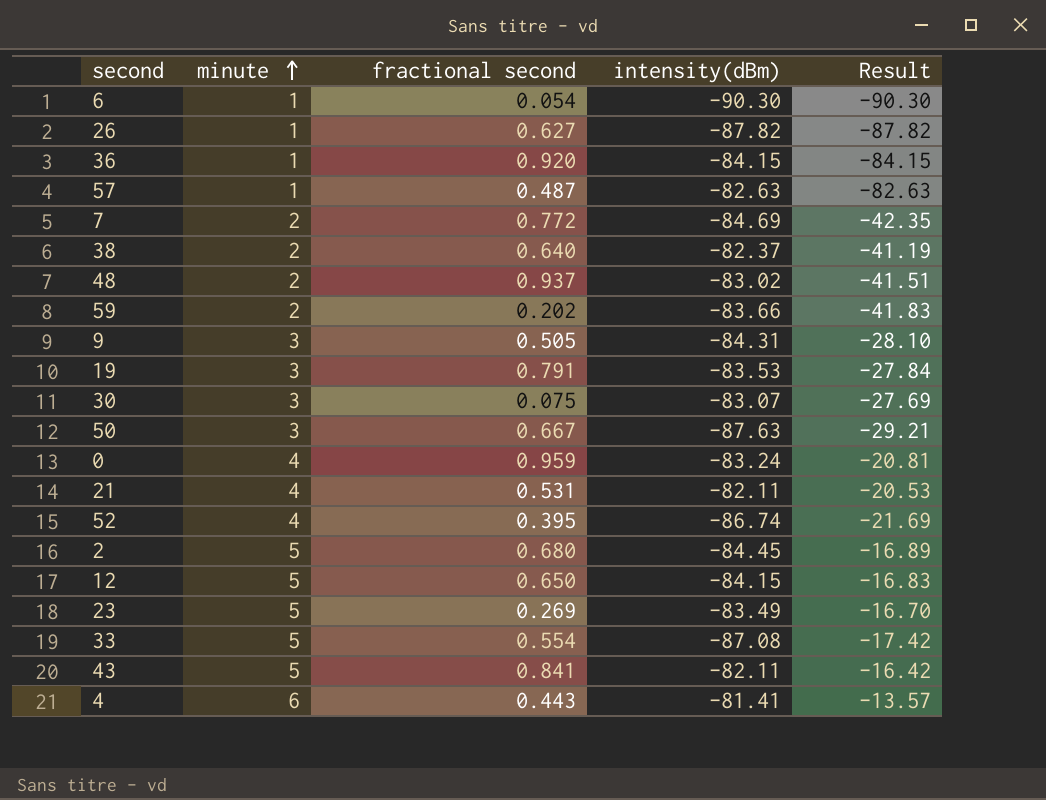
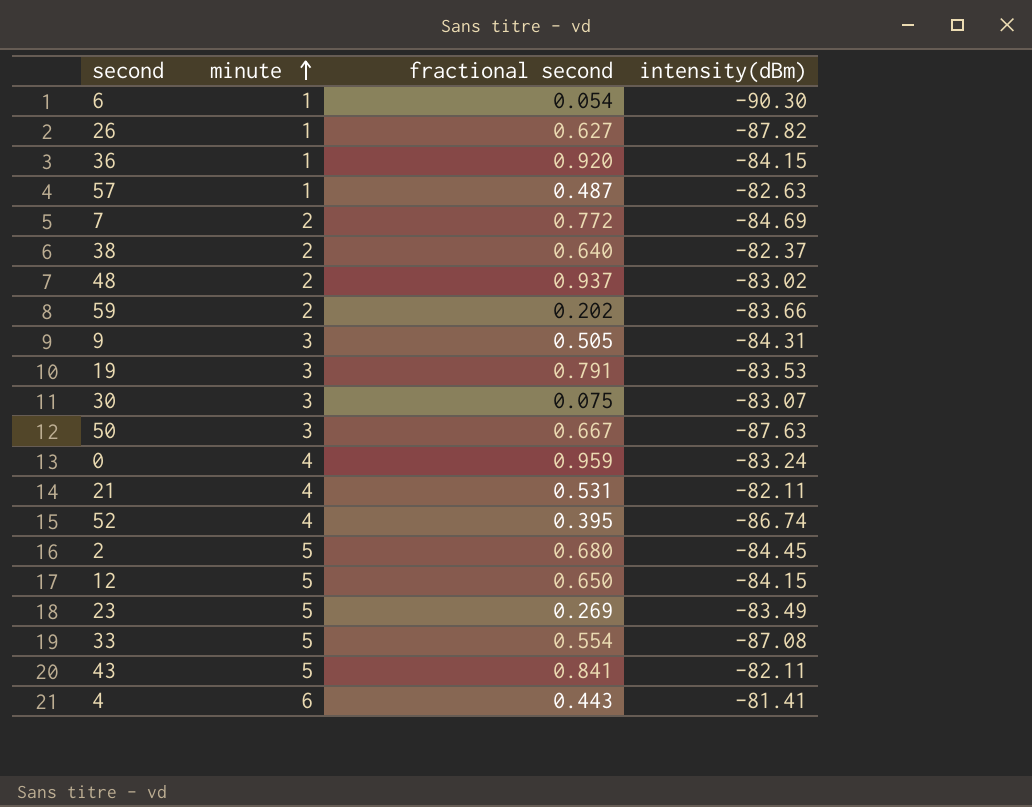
column Result | formula: [intensity(dBm)] / [minute] -> none

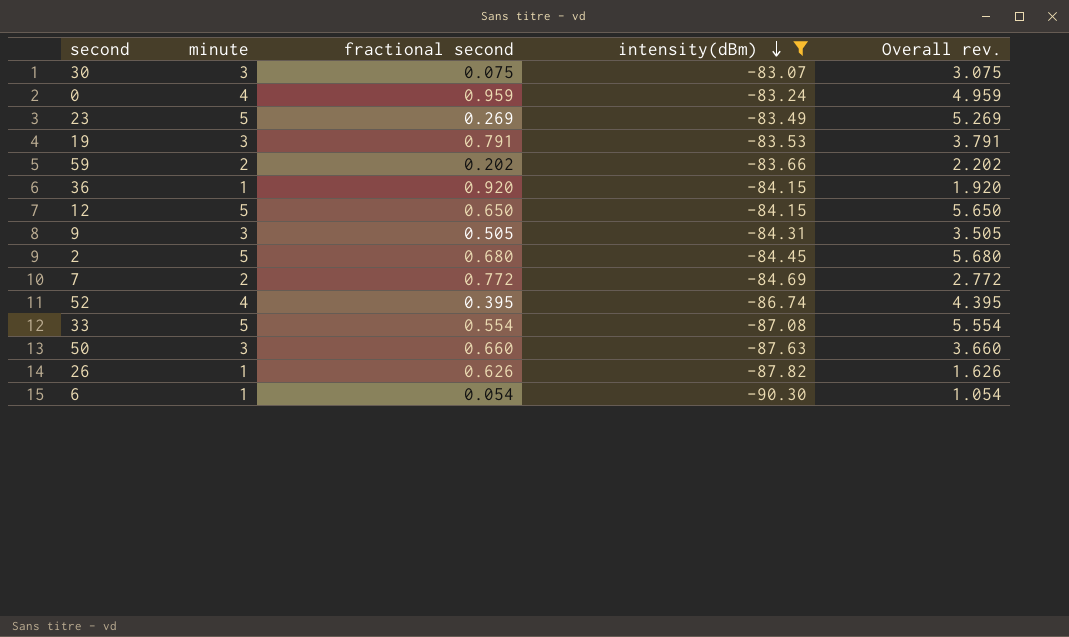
filter: none -> intensity(dBm) <= -83.07
row order: minute ascending -> intensity(dBm) descending
column Overall rev. | formula: none -> [minute] + [fractional second]
50 | fractional second: 0.667 -> 0.660
26 | fractional second: 0.627 -> 0.626

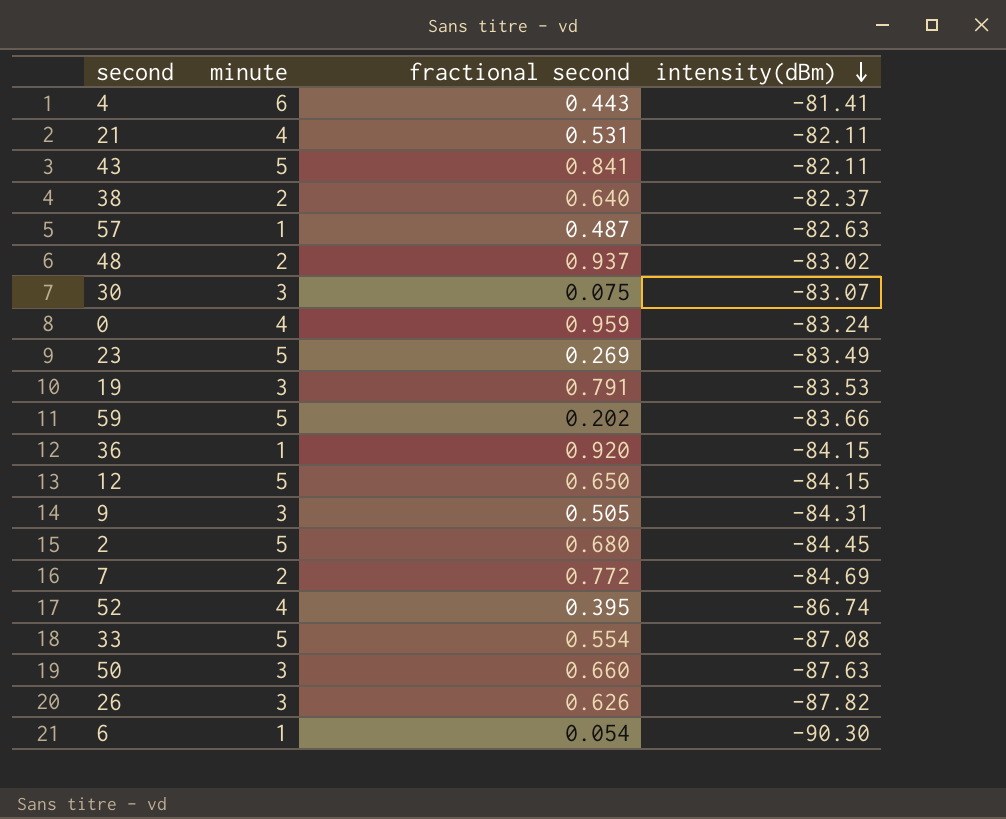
filter: intensity(dBm) <= -83.07 -> none
column Overall rev. | formula: [minute] + [fractional second] -> none
59 | minute: 2 -> 5
26 | minute: 1 -> 3

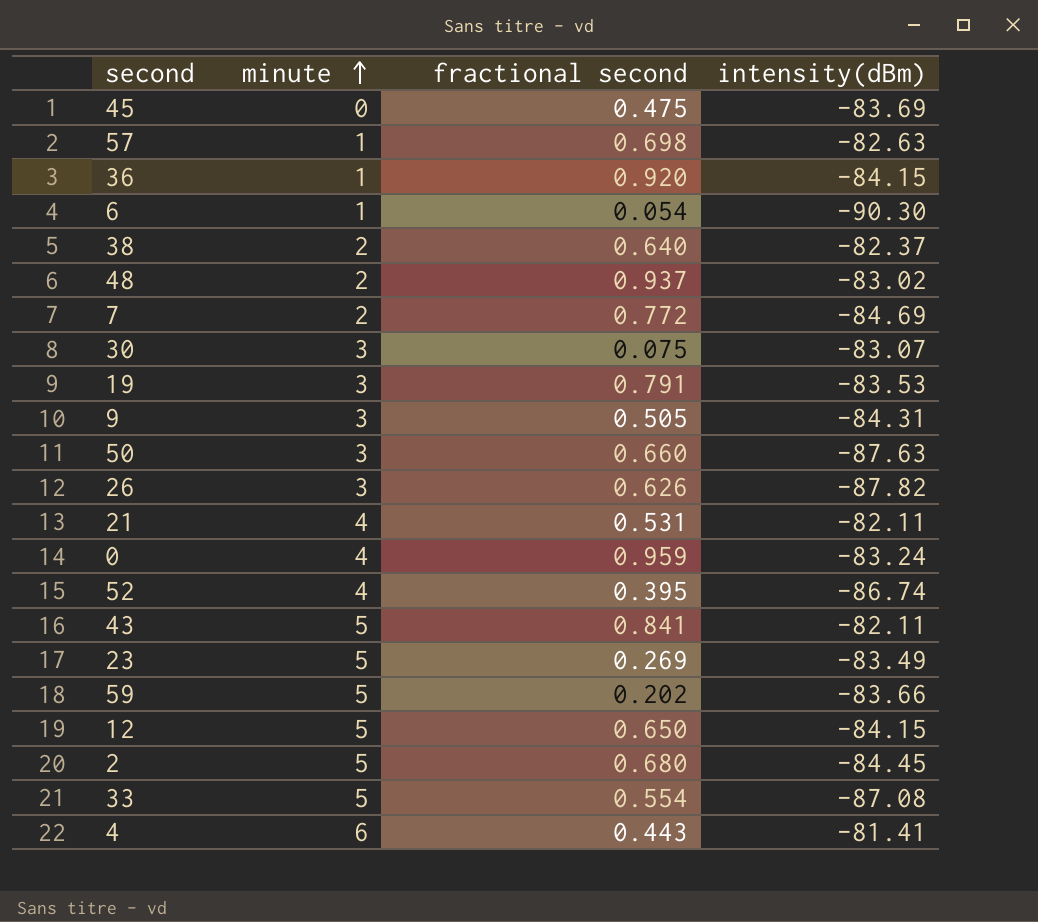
row order: intensity(dBm) descending -> minute ascending
row 45: none -> 0 | 0.475 | -83.69
57 | fractional second: 0.487 -> 0.698

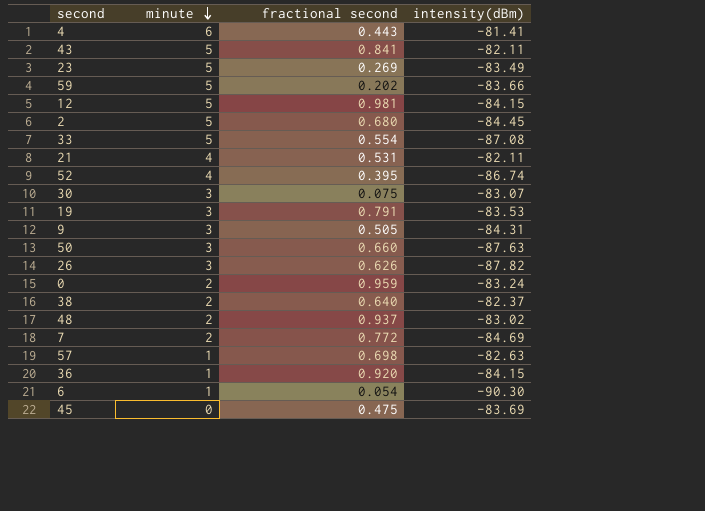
row order: minute ascending -> minute descending
12 | fractional second: 0.650 -> 0.981
0 | minute: 4 -> 2

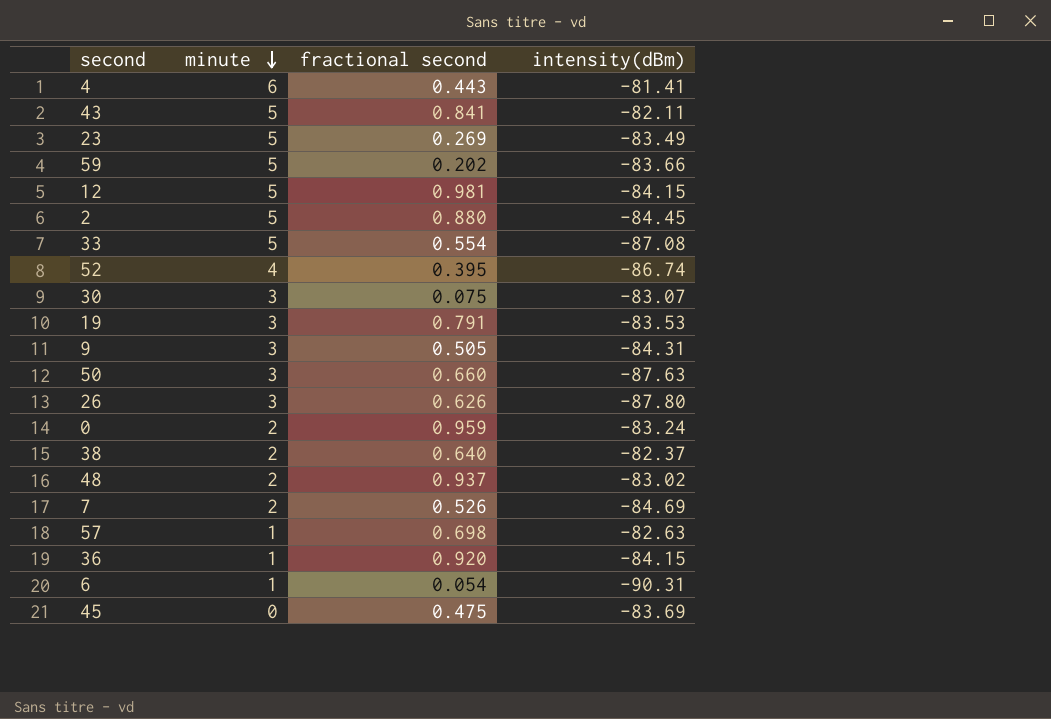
row 21: 4 | 0.531 | -82.11 -> none
2 | fractional second: 0.680 -> 0.880
26 | intensity(dBm): -87.82 -> -87.80
7 | fractional second: 0.772 -> 0.526
6 | intensity(dBm): -90.30 -> -90.31

